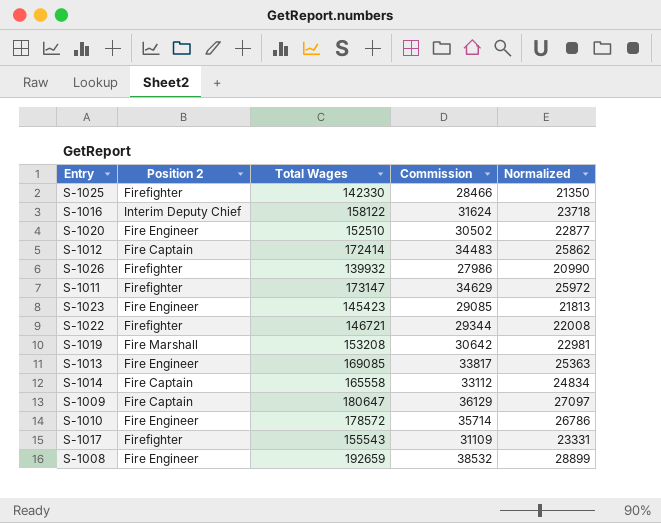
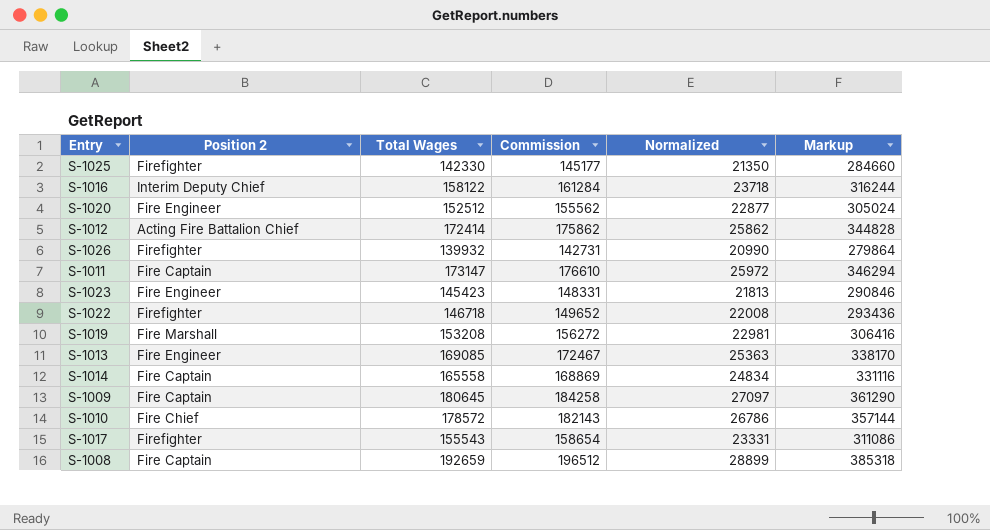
column Commission | formula: [Total Wages] * 0.2 -> [Total Wages] * 1.02
column Markup | formula: none -> [Total Wages] * 2
S-1020 | Total Wages: 152510 -> 152512
S-1012 | Position 2: Fire Captain -> Acting Fire Battalion Chief
S-1011 | Position 2: Firefighter -> Fire Captain
S-1022 | Total Wages: 146721 -> 146718
S-1009 | Total Wages: 180647 -> 180645
S-1010 | Position 2: Fire Engineer -> Fire Chief
S-1008 | Position 2: Fire Engineer -> Fire Captain

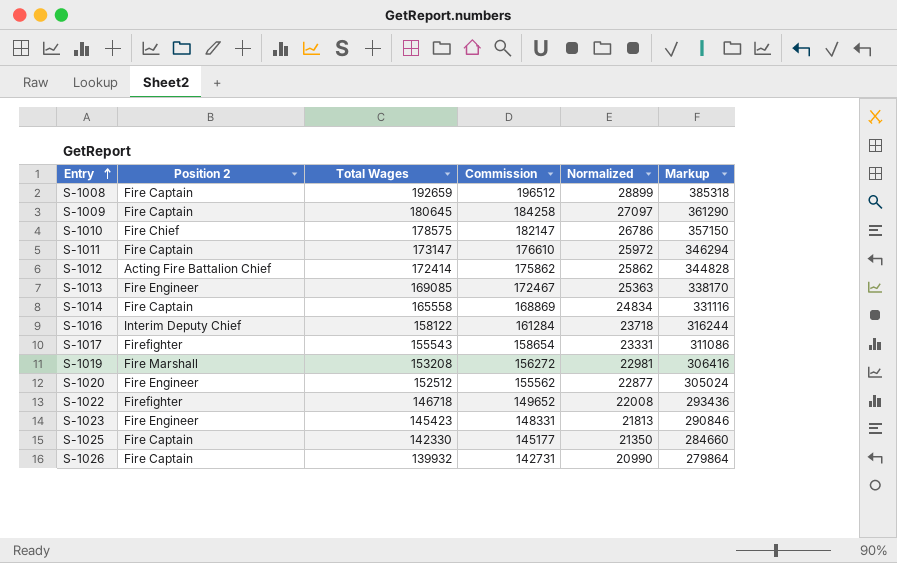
row order: none -> Entry ascending
S-1010 | Total Wages: 178572 -> 178575
S-1010 | Commission: 182143 -> 182147
S-1010 | Markup: 357144 -> 357150
S-1025 | Position 2: Firefighter -> Fire Captain
S-1026 | Position 2: Firefighter -> Fire Captain

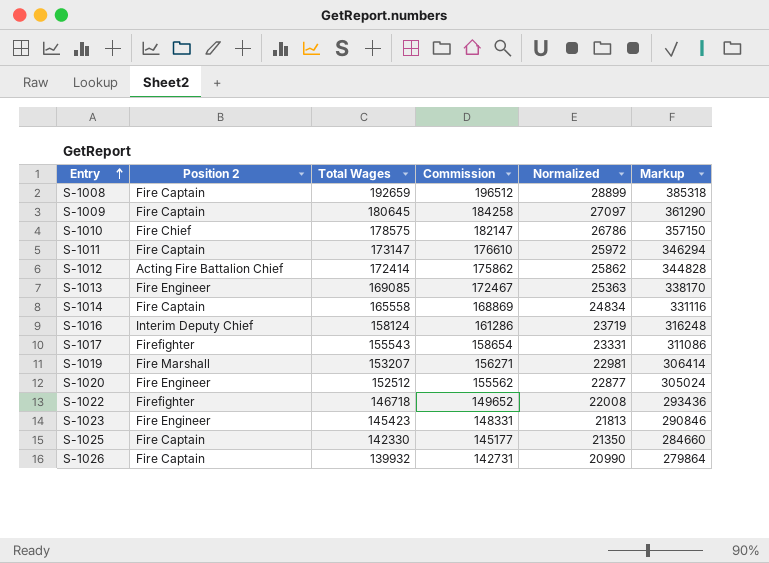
S-1016 | Total Wages: 158122 -> 158124
S-1016 | Commission: 161284 -> 161286
S-1016 | Normalized: 23718 -> 23719
S-1016 | Markup: 316244 -> 316248
S-1019 | Total Wages: 153208 -> 153207
S-1019 | Commission: 156272 -> 156271
S-1019 | Markup: 306416 -> 306414

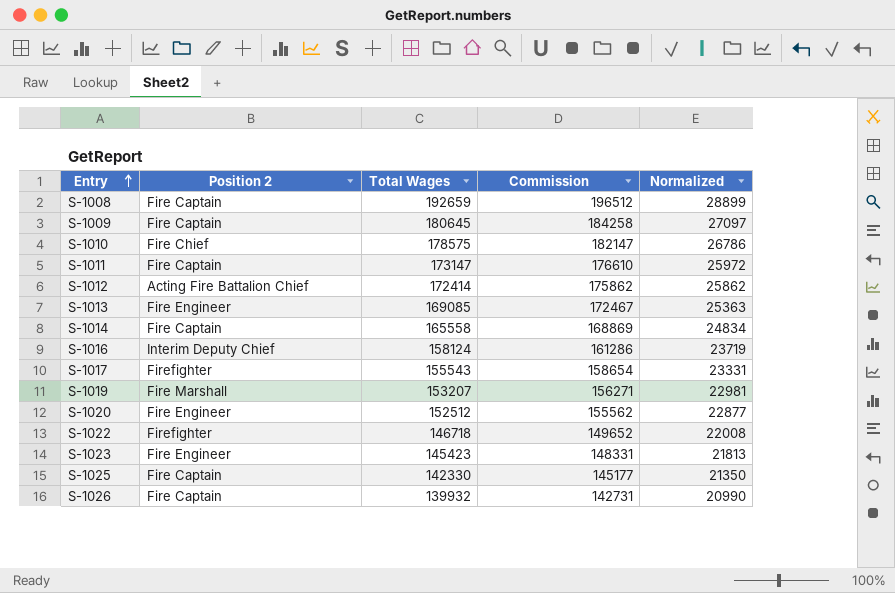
column Markup | formula: [Total Wages] * 2 -> none

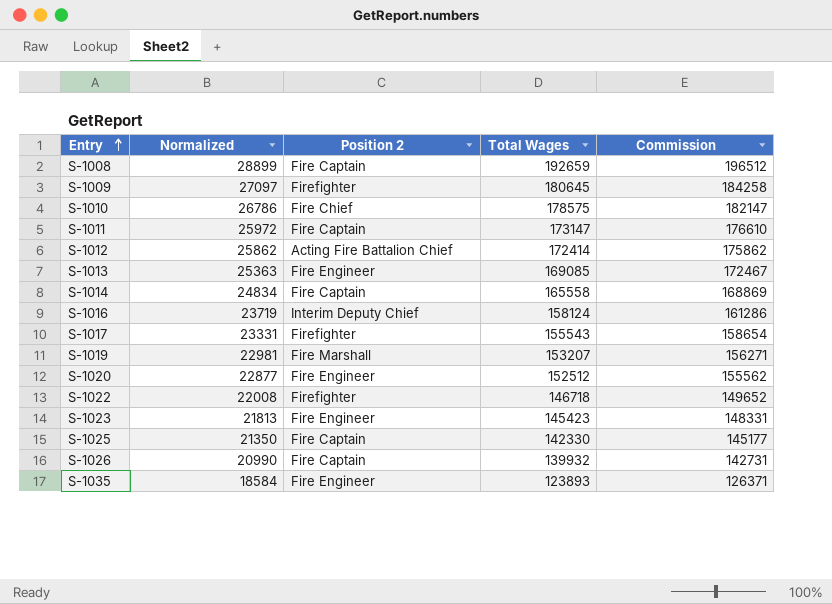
column Normalized | position: 5 -> 2
S-1009 | Position 2: Fire Captain -> Firefighter
row S-1035: none -> 18584 | Fire Engineer | 123893 | 126371

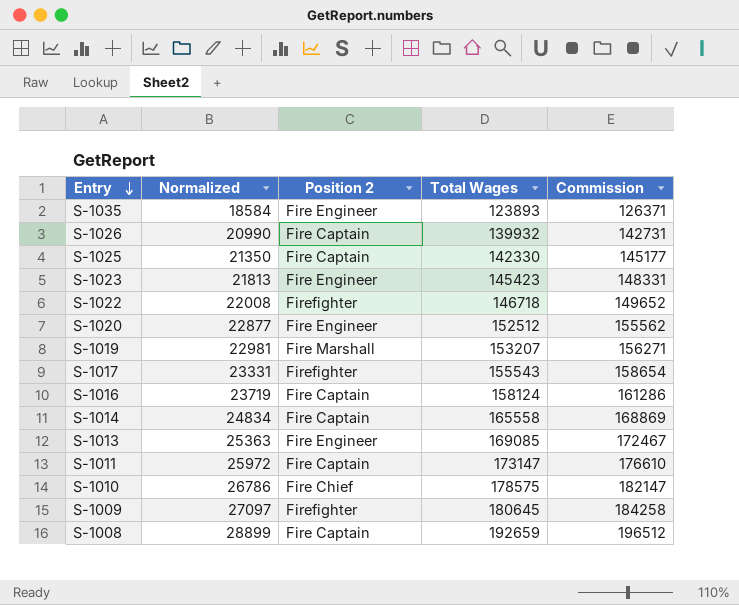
row order: Entry ascending -> Entry descending
row S-1012: 25862 | Acting Fire Battalion Chief | 172414 | 175862 -> none
S-1016 | Position 2: Interim Deputy Chief -> Fire Captain

